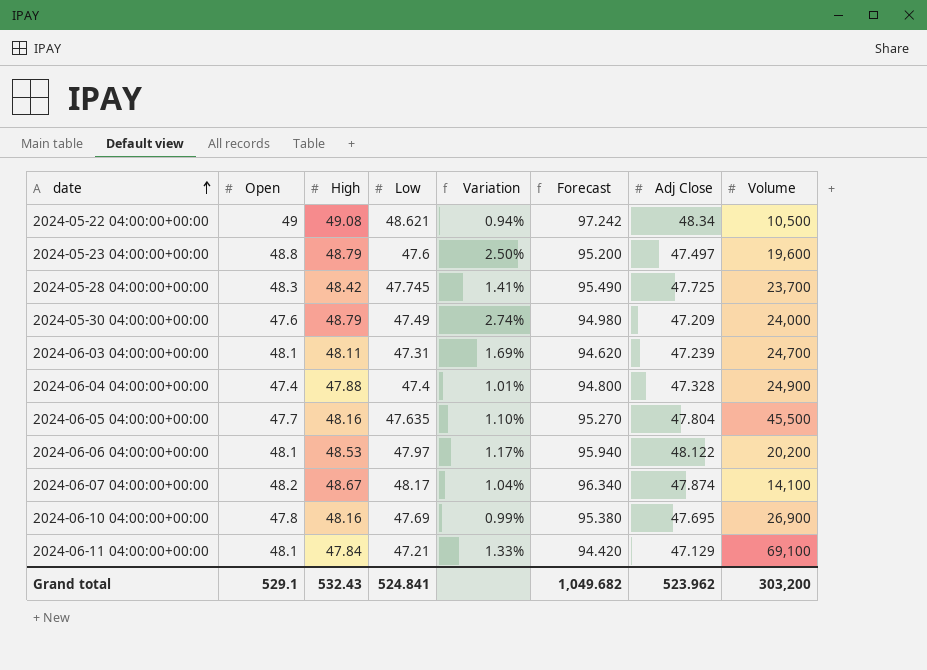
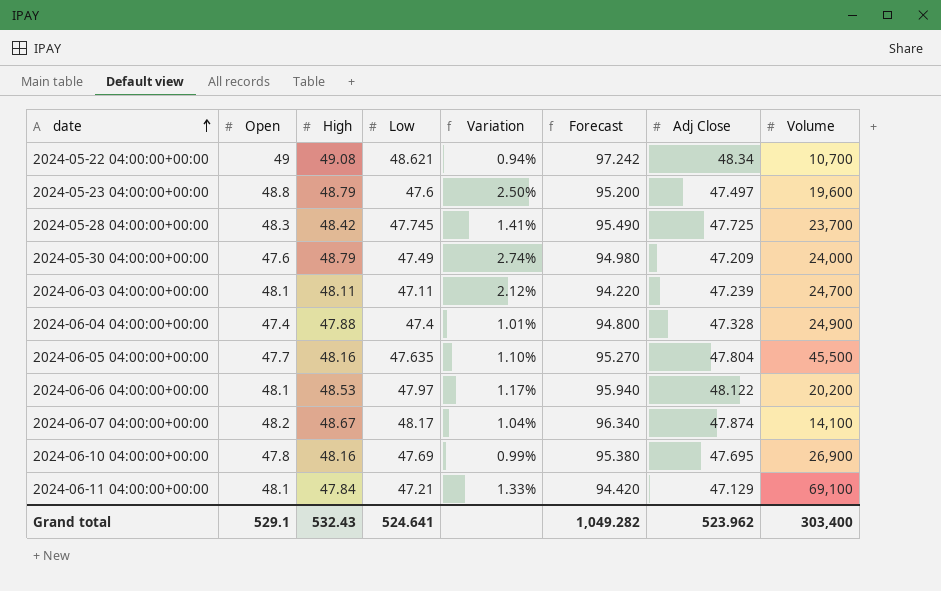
2024-05-22 04:00:00+00:00 | Volume: 10,500 -> 10,700
2024-06-03 04:00:00+00:00 | Low: 47.31 -> 47.11
2024-06-03 04:00:00+00:00 | Variation: 1.69% -> 2.12%
2024-06-03 04:00:00+00:00 | Forecast: 94.620 -> 94.220
Grand total | Low: 524.841 -> 524.641
Grand total | Forecast: 1,049.682 -> 1,049.282
Grand total | Volume: 303,200 -> 303,400

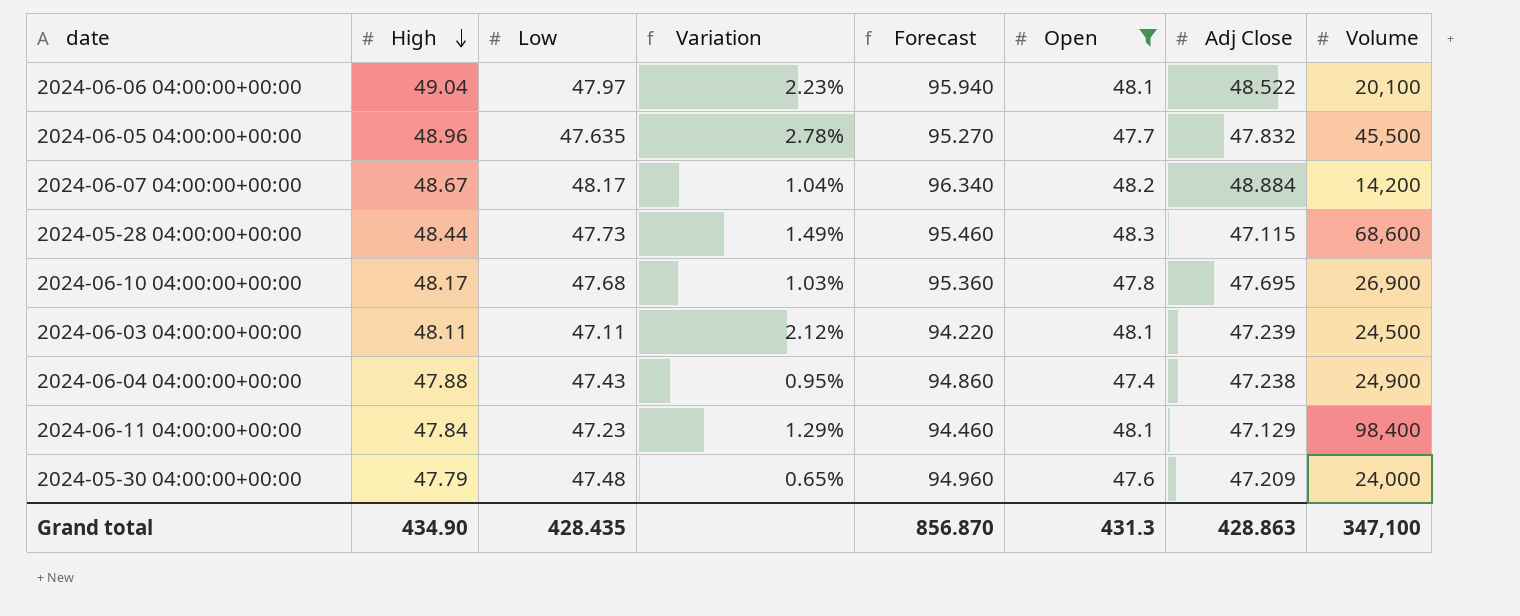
filter: none -> Open <= 48.3
row order: date ascending -> High descending
column Open | position: 2 -> 6
2024-06-06 04:00:00+00:00 | High: 48.53 -> 49.04
2024-06-06 04:00:00+00:00 | Variation: 1.17% -> 2.23%
2024-06-06 04:00:00+00:00 | Adj Close: 48.122 -> 48.522
2024-06-06 04:00:00+00:00 | Volume: 20,200 -> 20,100
2024-06-05 04:00:00+00:00 | High: 48.16 -> 48.96
2024-06-05 04:00:00+00:00 | Variation: 1.10% -> 2.78%
2024-06-05 04:00:00+00:00 | Adj Close: 47.804 -> 47.832
2024-06-07 04:00:00+00:00 | Adj Close: 47.874 -> 48.884
2024-06-07 04:00:00+00:00 | Volume: 14,100 -> 14,200
2024-05-28 04:00:00+00:00 | High: 48.42 -> 48.44
2024-05-28 04:00:00+00:00 | Low: 47.745 -> 47.73
2024-05-28 04:00:00+00:00 | Variation: 1.41% -> 1.49%
2024-05-28 04:00:00+00:00 | Forecast: 95.490 -> 95.460
2024-05-28 04:00:00+00:00 | Adj Close: 47.725 -> 47.115
2024-05-28 04:00:00+00:00 | Volume: 23,700 -> 68,600
2024-06-10 04:00:00+00:00 | High: 48.16 -> 48.17
2024-06-10 04:00:00+00:00 | Low: 47.69 -> 47.68
2024-06-10 04:00:00+00:00 | Variation: 0.99% -> 1.03%
2024-06-10 04:00:00+00:00 | Forecast: 95.380 -> 95.360
2024-06-03 04:00:00+00:00 | Volume: 24,700 -> 24,500
2024-06-04 04:00:00+00:00 | Low: 47.4 -> 47.43
2024-06-04 04:00:00+00:00 | Variation: 1.01% -> 0.95%
2024-06-04 04:00:00+00:00 | Forecast: 94.800 -> 94.860
2024-06-04 04:00:00+00:00 | Adj Close: 47.328 -> 47.238
2024-06-11 04:00:00+00:00 | Low: 47.21 -> 47.23
2024-06-11 04:00:00+00:00 | Variation: 1.33% -> 1.29%
2024-06-11 04:00:00+00:00 | Forecast: 94.420 -> 94.460
2024-06-11 04:00:00+00:00 | Volume: 69,100 -> 98,400
2024-05-30 04:00:00+00:00 | High: 48.79 -> 47.79
2024-05-30 04:00:00+00:00 | Low: 47.49 -> 47.48
2024-05-30 04:00:00+00:00 | Variation: 2.74% -> 0.65%
2024-05-30 04:00:00+00:00 | Forecast: 94.980 -> 94.960
Grand total | High: 532.43 -> 434.90
Grand total | Low: 524.641 -> 428.435
Grand total | Forecast: 1,049.282 -> 856.870
Grand total | Open: 529.1 -> 431.3
Grand total | Adj Close: 523.962 -> 428.863
Grand total | Volume: 303,400 -> 347,100

